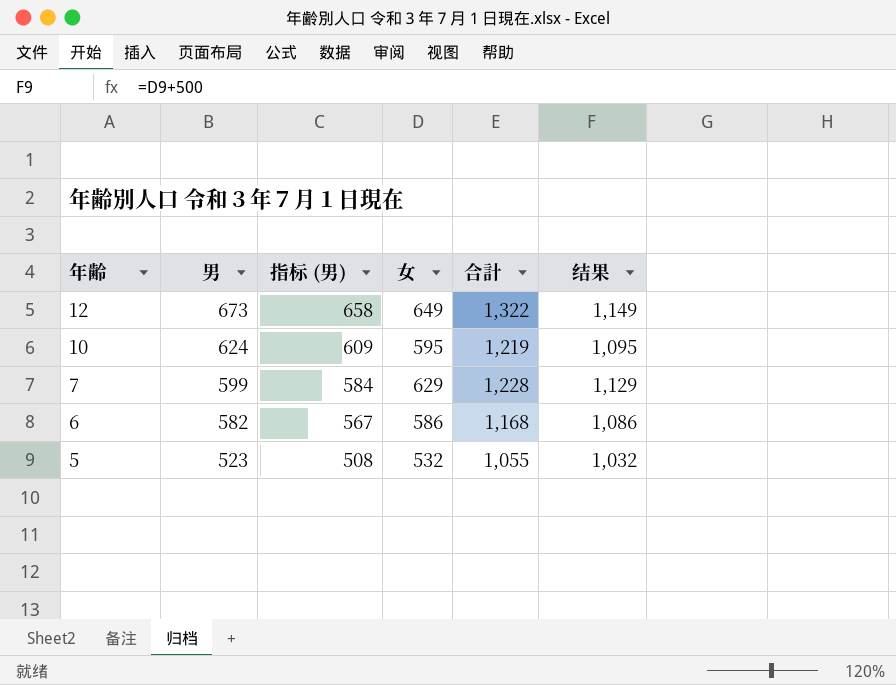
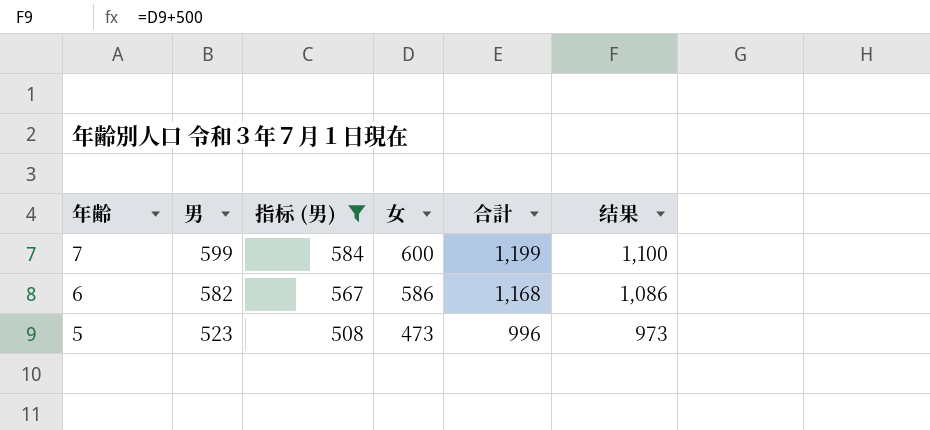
filter: none -> 指标 (男) <= 584
7 | 女: 629 -> 600
7 | 合計: 1,228 -> 1,199
7 | 结果: 1,129 -> 1,100
5 | 女: 532 -> 473
5 | 合計: 1,055 -> 996
5 | 结果: 1,032 -> 973

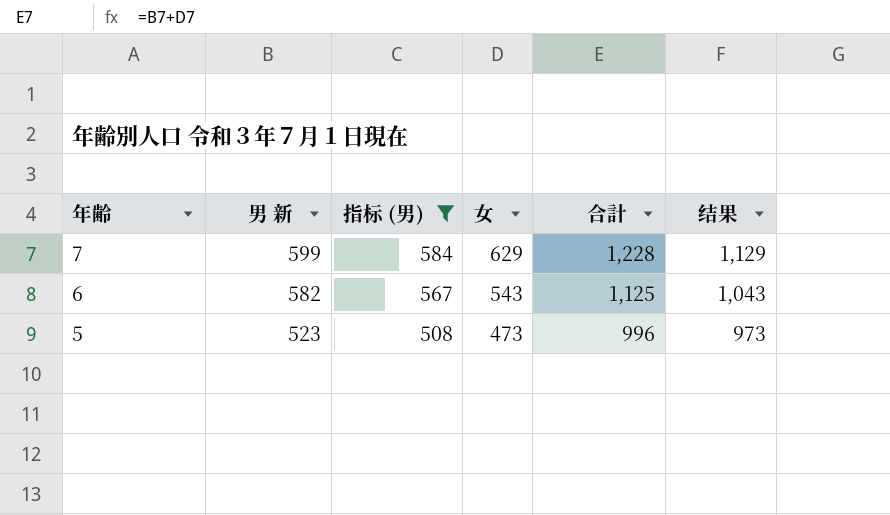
column name: 男 -> 男 新
7 | 女: 600 -> 629
7 | 合計: 1,199 -> 1,228
7 | 结果: 1,100 -> 1,129
6 | 女: 586 -> 543
6 | 合計: 1,168 -> 1,125
6 | 结果: 1,086 -> 1,043

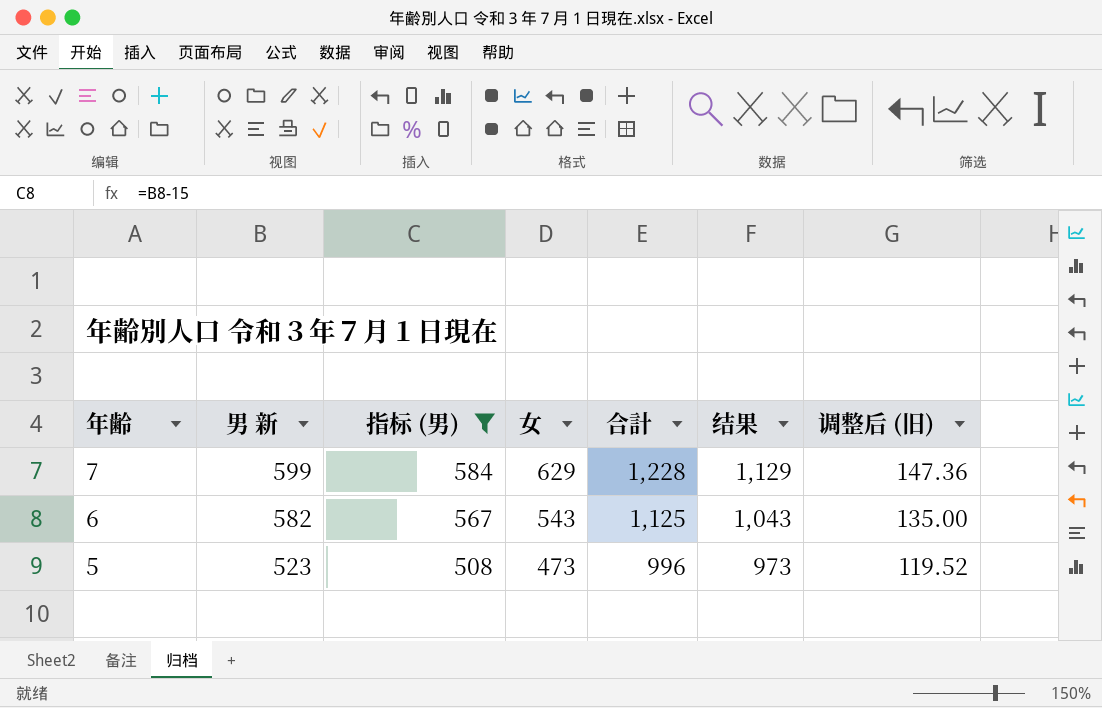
column 调整后 (旧) | formula: none -> [合計] * 0.12

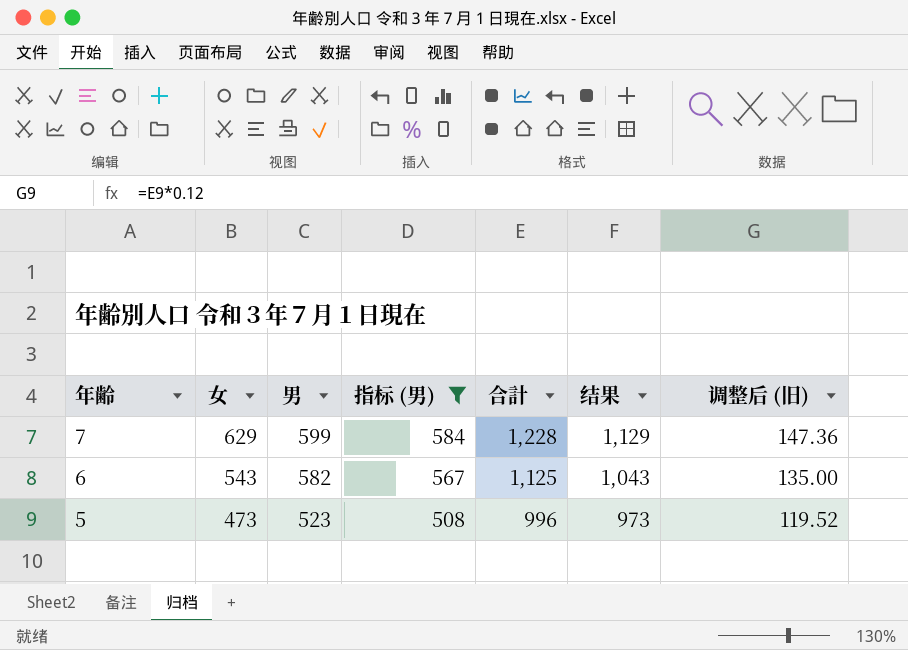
column 女 | position: 4 -> 2
column name: 男 新 -> 男

